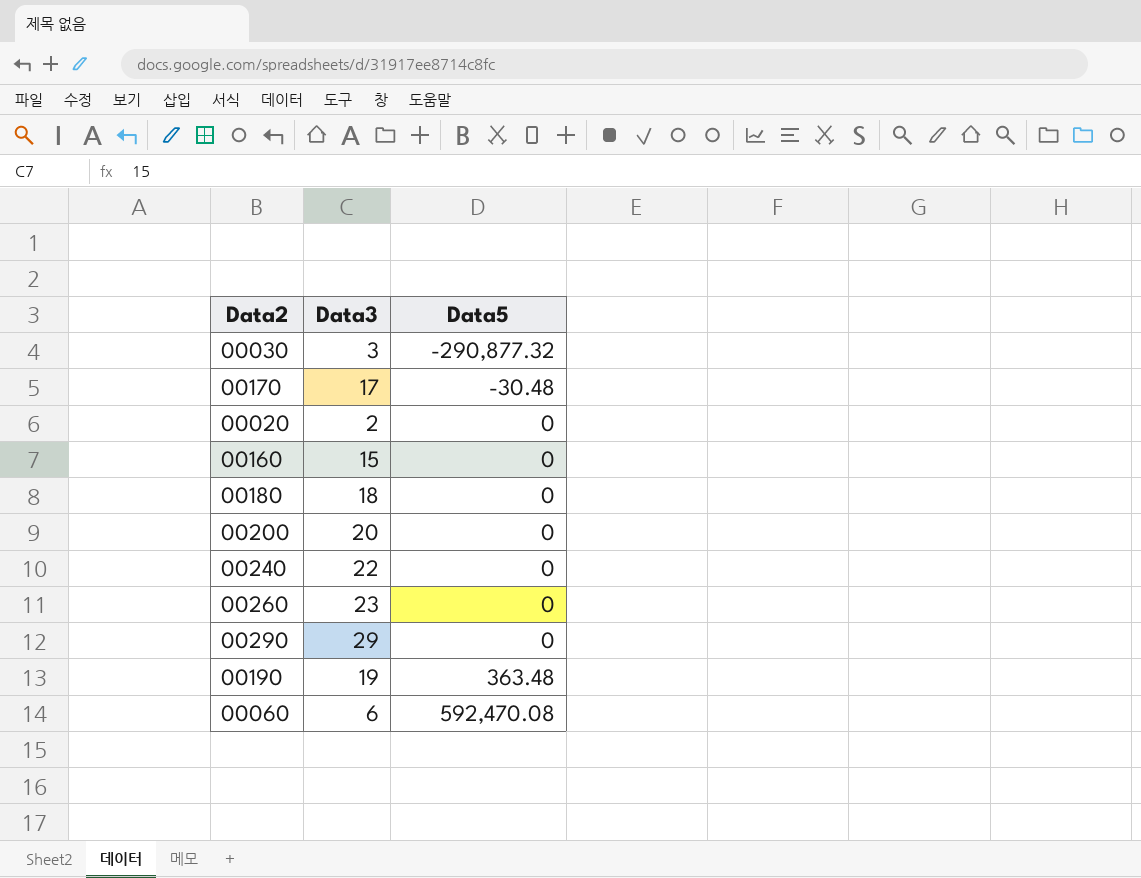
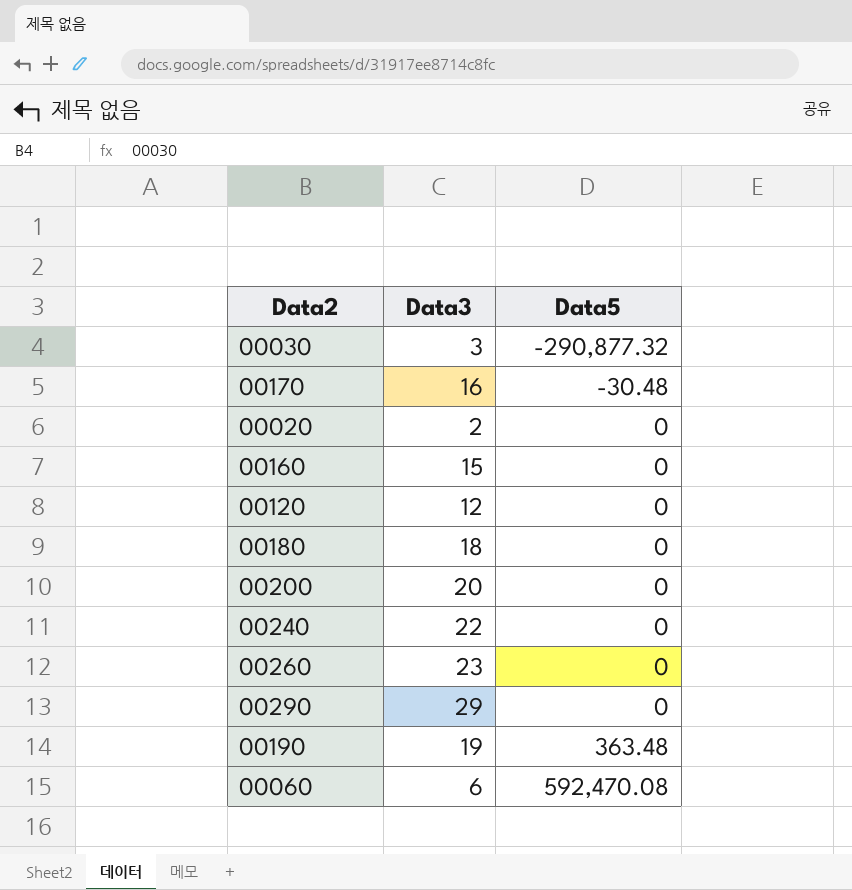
00170 | Data3: 17 -> 16
row 00120: none -> 12 | 0

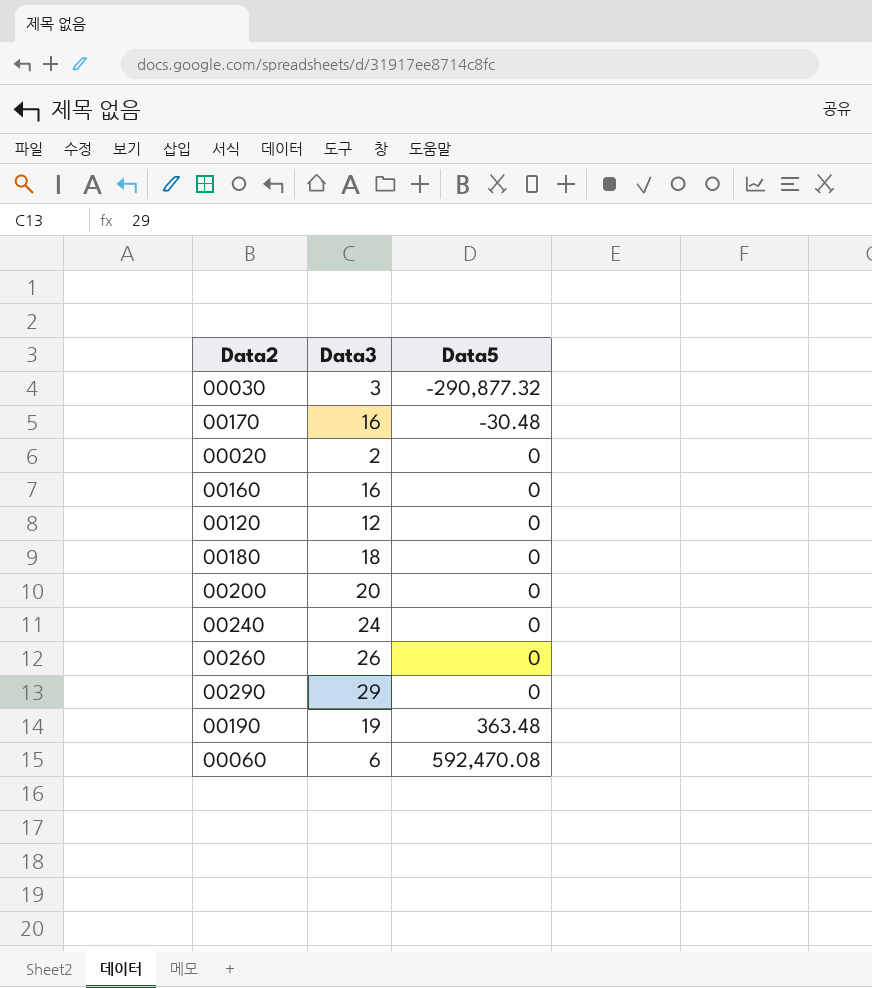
00160 | Data3: 15 -> 16
00240 | Data3: 22 -> 24
00260 | Data3: 23 -> 26

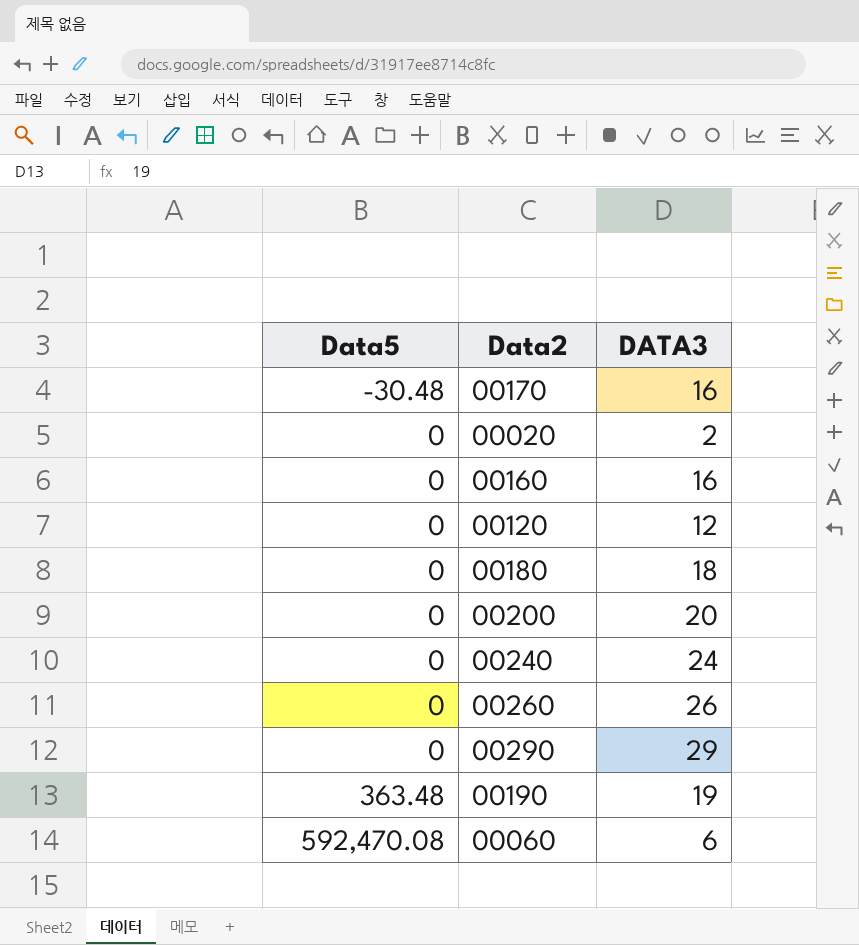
column Data5 | position: 3 -> 1
column name: Data3 -> DATA3
row 00030: 3 | -290,877.32 -> none

